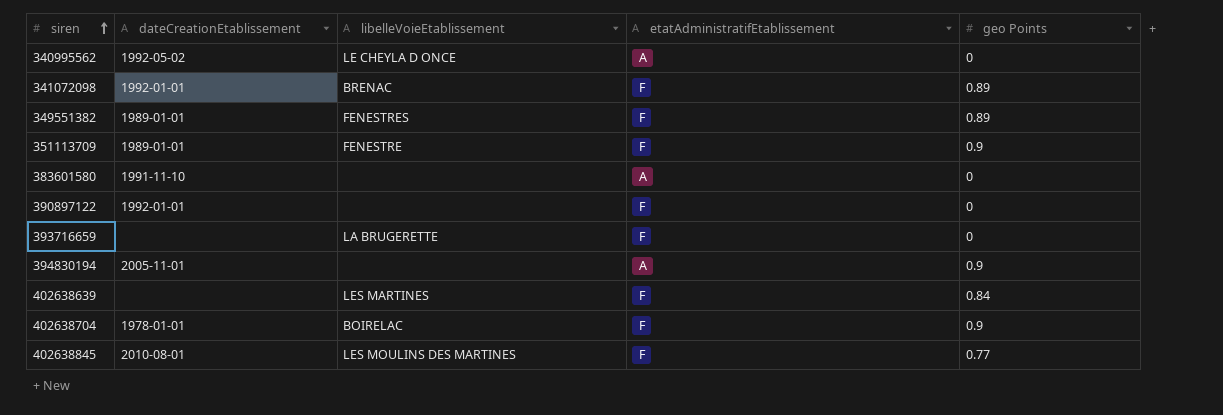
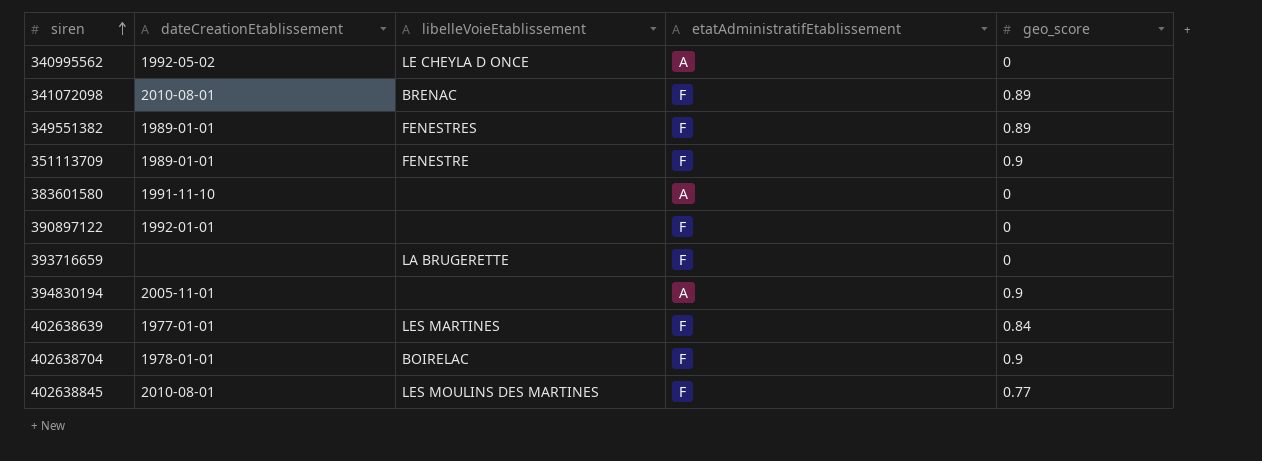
column name: geo Points -> geo_score
341072098 | dateCreationEtablissement: 1992-01-01 -> 2010-08-01
402638639 | dateCreationEtablissement: none -> 1977-01-01

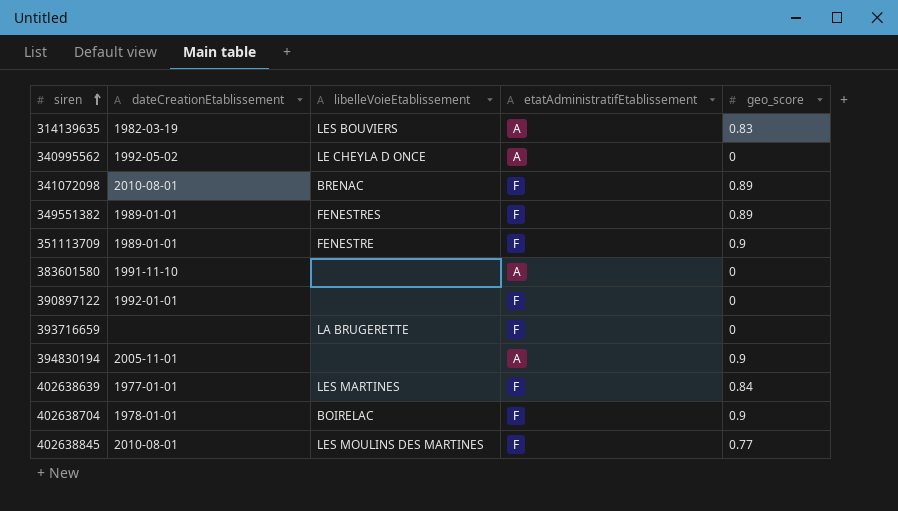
row 314139635: none -> 1982-03-19 | LES BOUVIERS | A | 0.83

